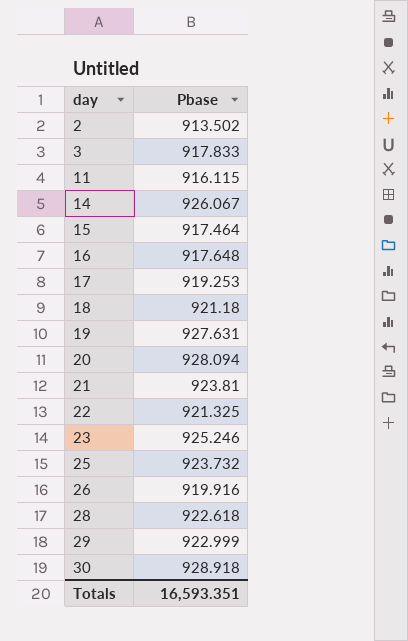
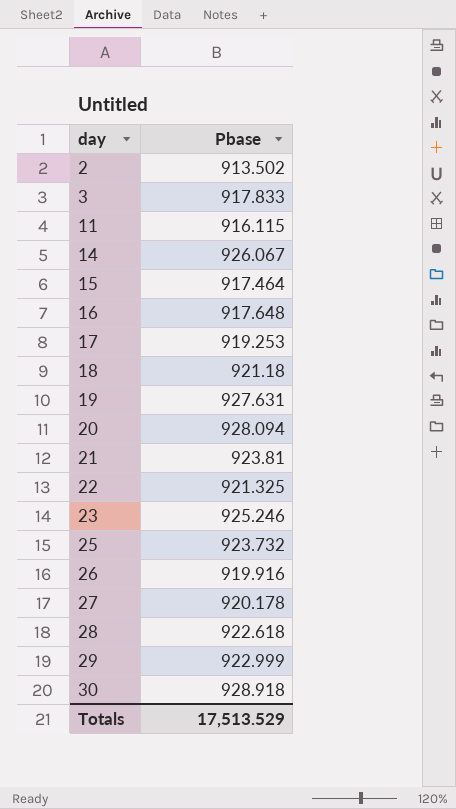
row 27: none -> 920.178
Totals | Pbase: 16,593.351 -> 17,513.529

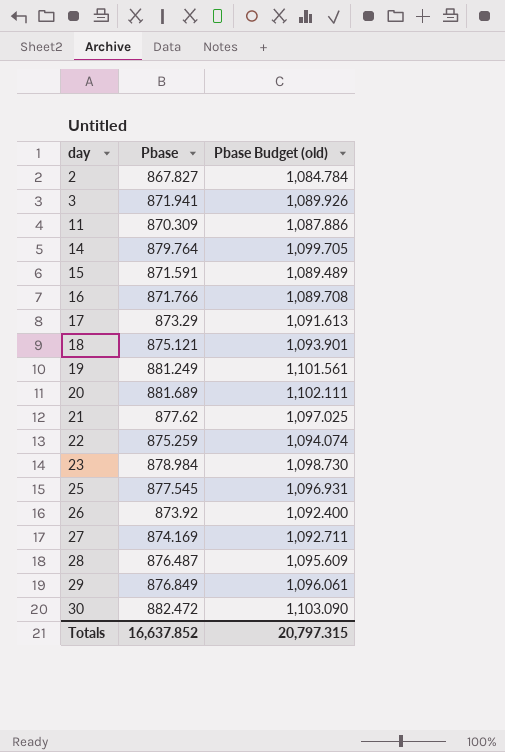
column Pbase Budget (old) | formula: none -> [Pbase] * 1.25
2 | Pbase: 913.502 -> 867.827
3 | Pbase: 917.833 -> 871.941
11 | Pbase: 916.115 -> 870.309
14 | Pbase: 926.067 -> 879.764
15 | Pbase: 917.464 -> 871.591
16 | Pbase: 917.648 -> 871.766
17 | Pbase: 919.253 -> 873.29
18 | Pbase: 921.18 -> 875.121
19 | Pbase: 927.631 -> 881.249
20 | Pbase: 928.094 -> 881.689
21 | Pbase: 923.81 -> 877.62
22 | Pbase: 921.325 -> 875.259
23 | Pbase: 925.246 -> 878.984
25 | Pbase: 923.732 -> 877.545
26 | Pbase: 919.916 -> 873.92
27 | Pbase: 920.178 -> 874.169
28 | Pbase: 922.618 -> 876.487
29 | Pbase: 922.999 -> 876.849
30 | Pbase: 928.918 -> 882.472
Totals | Pbase: 17,513.529 -> 16,637.852

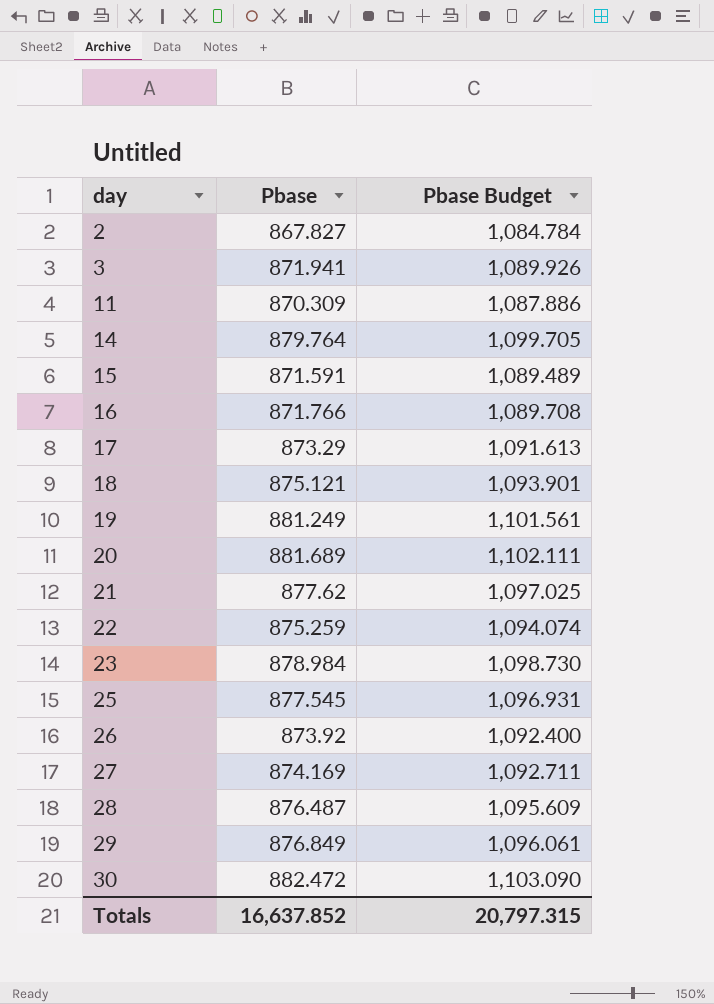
column name: Pbase Budget (old) -> Pbase Budget

